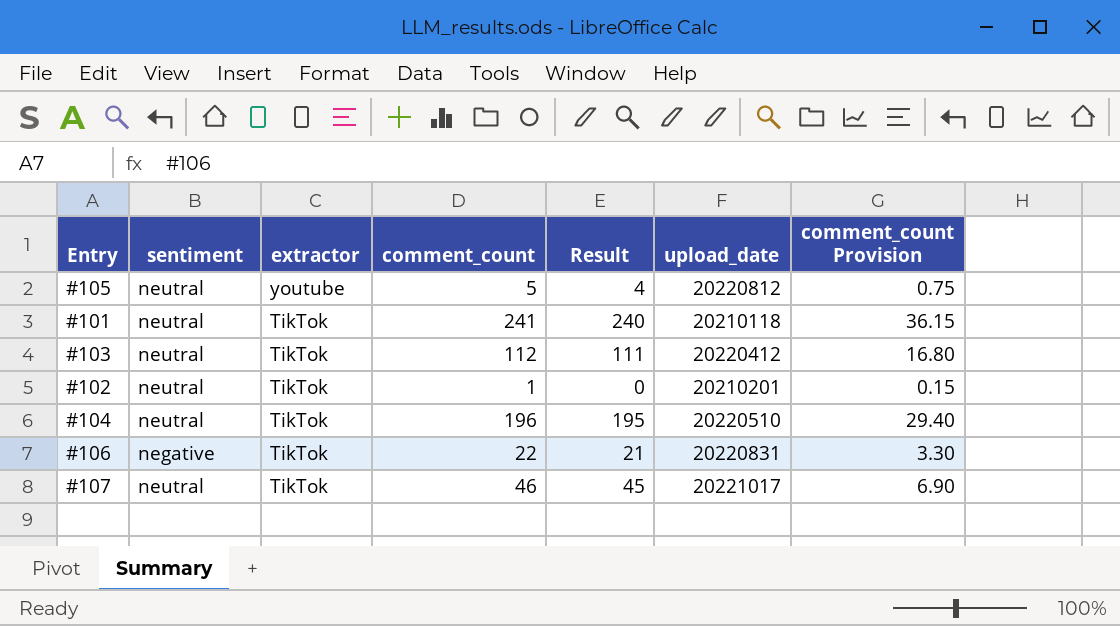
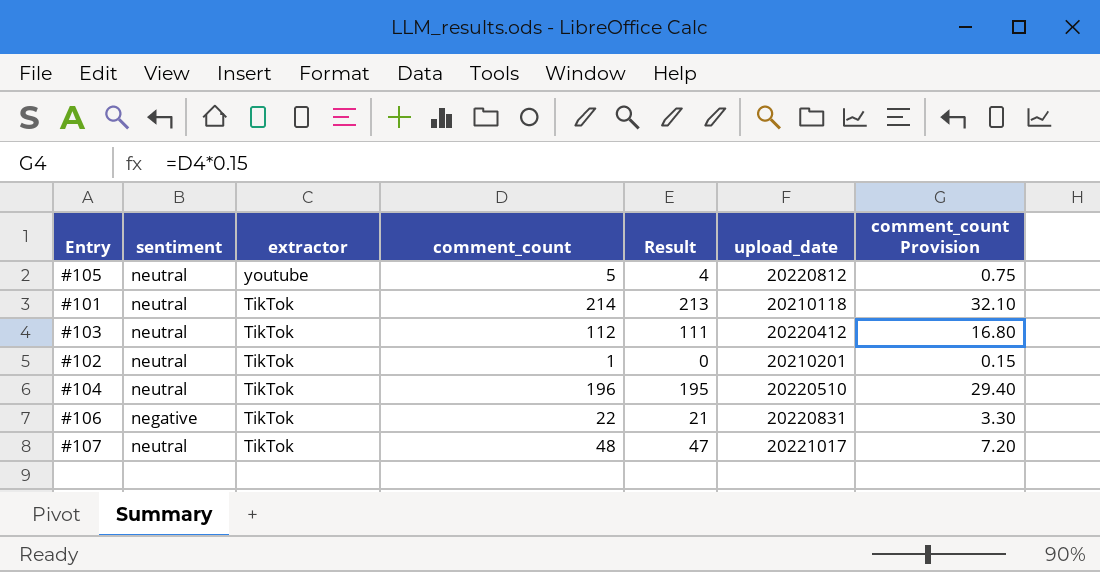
#101 | comment_count: 241 -> 214
#101 | Result: 240 -> 213
#101 | comment_count Provision: 36.15 -> 32.10
#107 | comment_count: 46 -> 48
#107 | Result: 45 -> 47
#107 | comment_count Provision: 6.90 -> 7.20

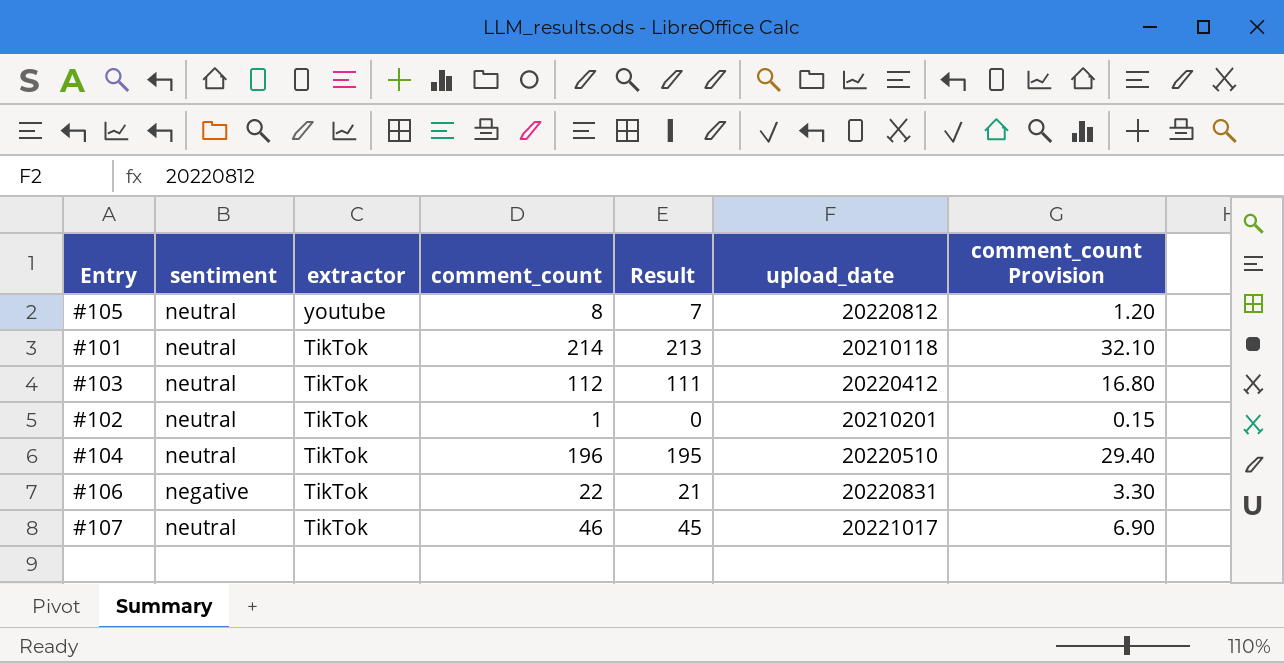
#105 | comment_count: 5 -> 8
#105 | Result: 4 -> 7
#105 | comment_count Provision: 0.75 -> 1.20
#107 | comment_count: 48 -> 46
#107 | Result: 47 -> 45
#107 | comment_count Provision: 7.20 -> 6.90

